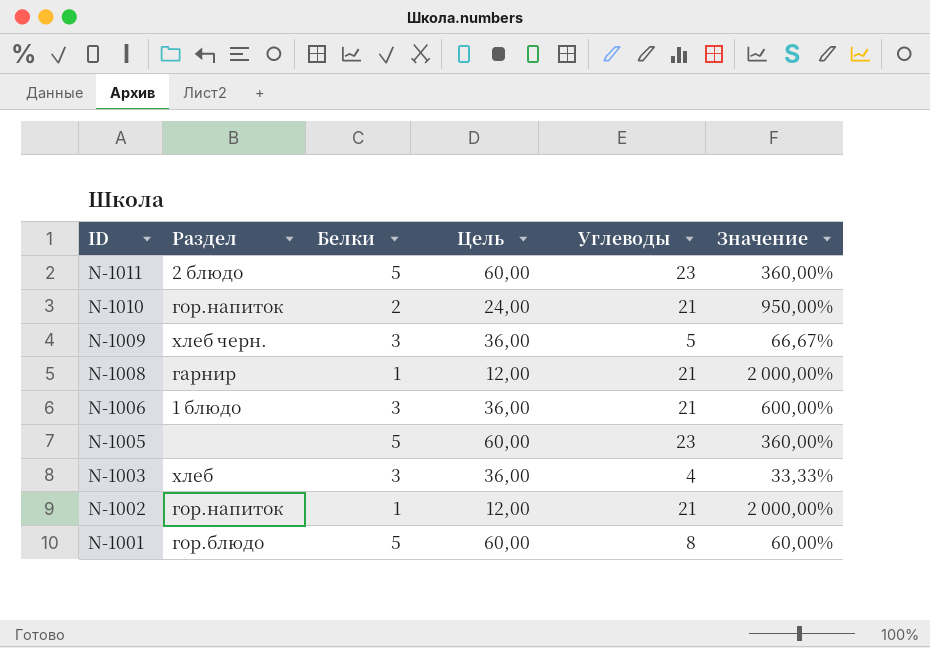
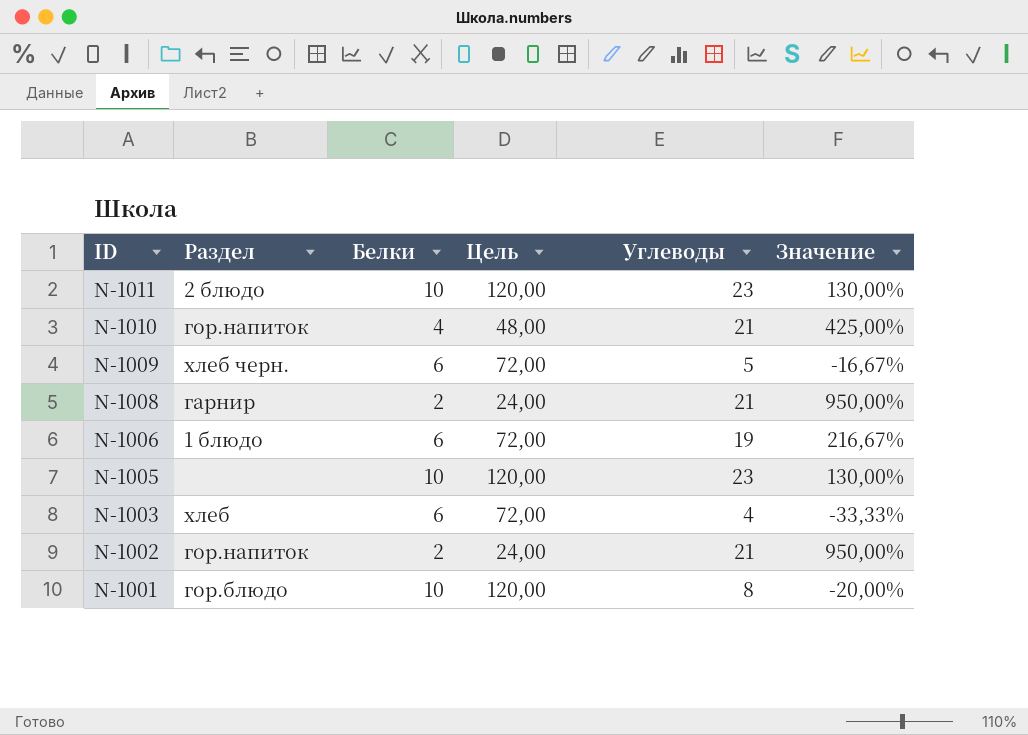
N-1011 | Белки: 5 -> 10
N-1011 | Цель: 60,00 -> 120,00
N-1011 | Значение: 360,00% -> 130,00%
N-1010 | Белки: 2 -> 4
N-1010 | Цель: 24,00 -> 48,00
N-1010 | Значение: 950,00% -> 425,00%
N-1009 | Белки: 3 -> 6
N-1009 | Цель: 36,00 -> 72,00
N-1009 | Значение: 66,67% -> -16,67%
N-1008 | Белки: 1 -> 2
N-1008 | Цель: 12,00 -> 24,00
N-1008 | Значение: 2 000,00% -> 950,00%
N-1006 | Белки: 3 -> 6
N-1006 | Цель: 36,00 -> 72,00
N-1006 | Углеводы: 21 -> 19
N-1006 | Значение: 600,00% -> 216,67%
N-1005 | Белки: 5 -> 10
N-1005 | Цель: 60,00 -> 120,00
N-1005 | Значение: 360,00% -> 130,00%
N-1003 | Белки: 3 -> 6
N-1003 | Цель: 36,00 -> 72,00
N-1003 | Значение: 33,33% -> -33,33%
N-1002 | Белки: 1 -> 2
N-1002 | Цель: 12,00 -> 24,00
N-1002 | Значение: 2 000,00% -> 950,00%
N-1001 | Белки: 5 -> 10
N-1001 | Цель: 60,00 -> 120,00
N-1001 | Значение: 60,00% -> -20,00%

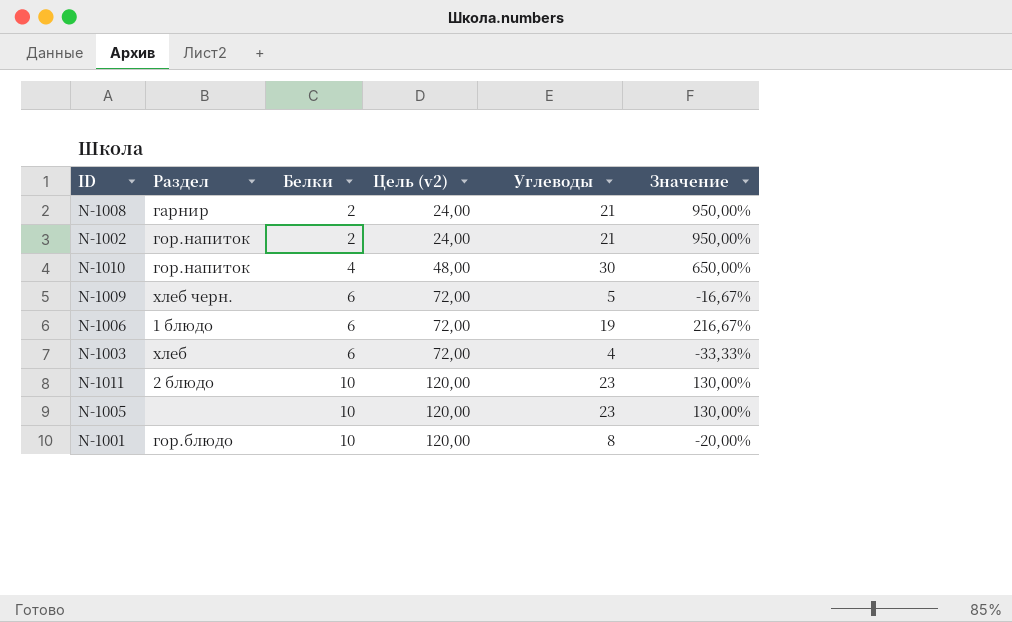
row order: ID descending -> Белки ascending
column name: Цель -> Цель (v2)
N-1010 | Углеводы: 21 -> 30
N-1010 | Значение: 425,00% -> 650,00%

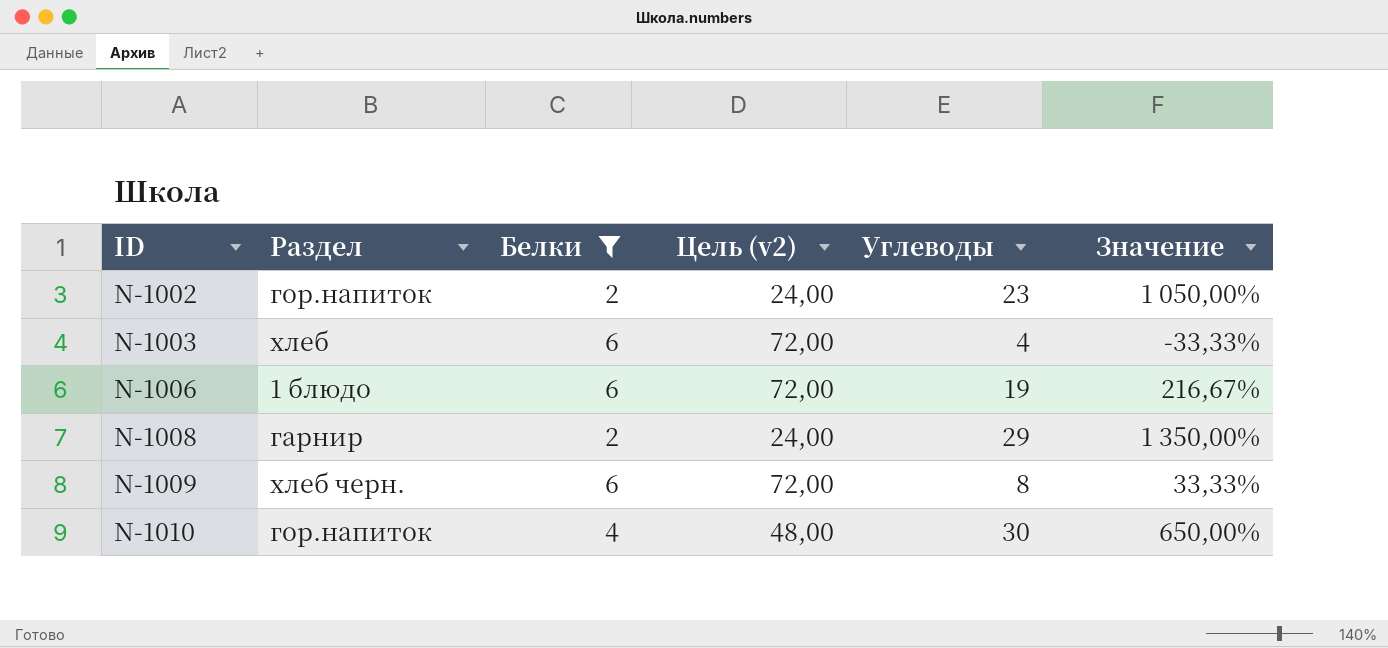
filter: none -> Белки != 10
row order: Белки ascending -> ID ascending
N-1002 | Углеводы: 21 -> 23
N-1002 | Значение: 950,00% -> 1 050,00%
N-1008 | Углеводы: 21 -> 29
N-1008 | Значение: 950,00% -> 1 350,00%
N-1009 | Углеводы: 5 -> 8
N-1009 | Значение: -16,67% -> 33,33%

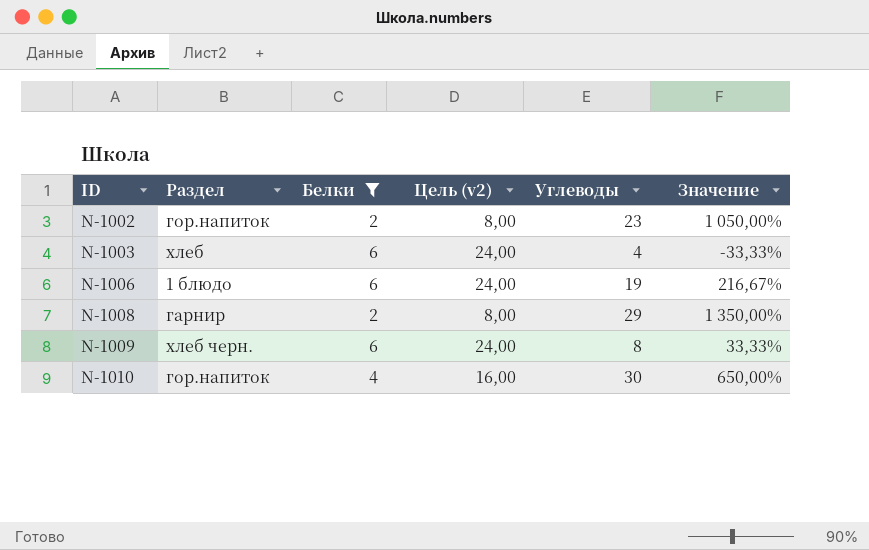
column Цель (v2) | formula: [Белки] * 12 -> [Белки] * 4

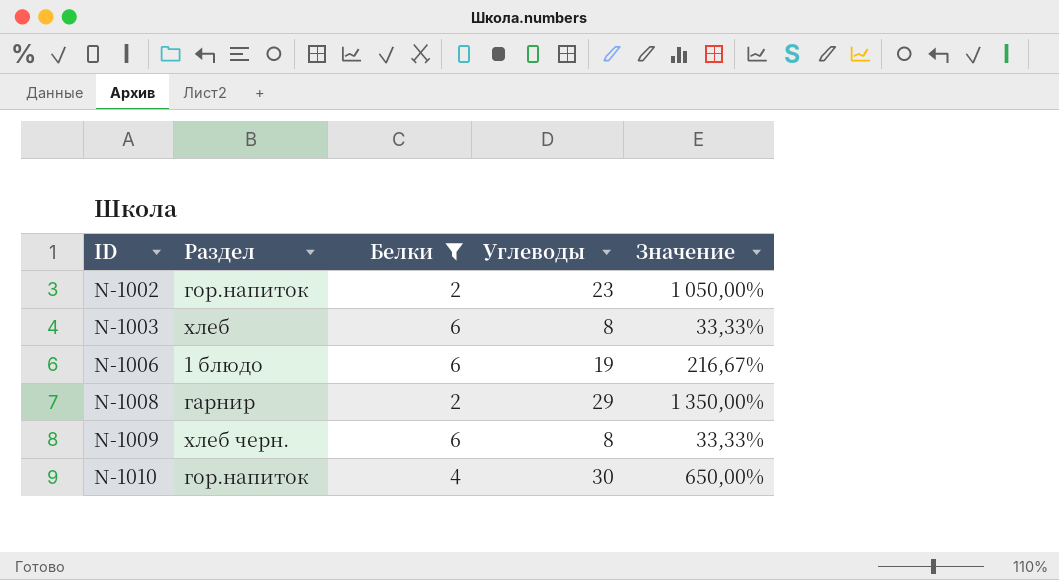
column Цель (v2) | formula: [Белки] * 4 -> none
N-1003 | Углеводы: 4 -> 8
N-1003 | Значение: -33,33% -> 33,33%

